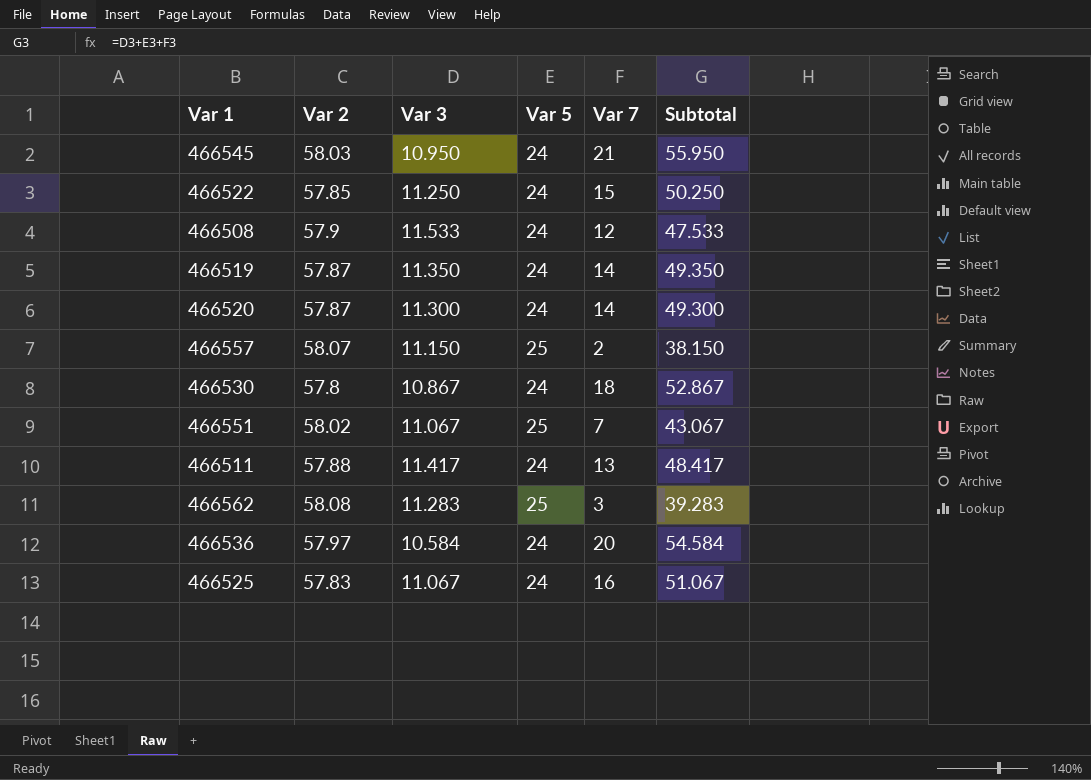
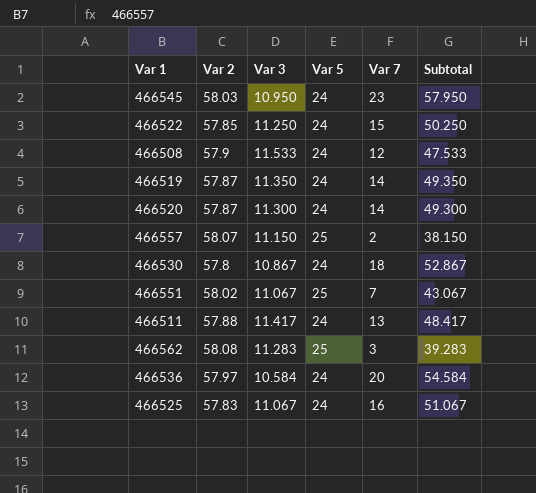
466545 | Var 7: 21 -> 23
466545 | Subtotal: 55.950 -> 57.950

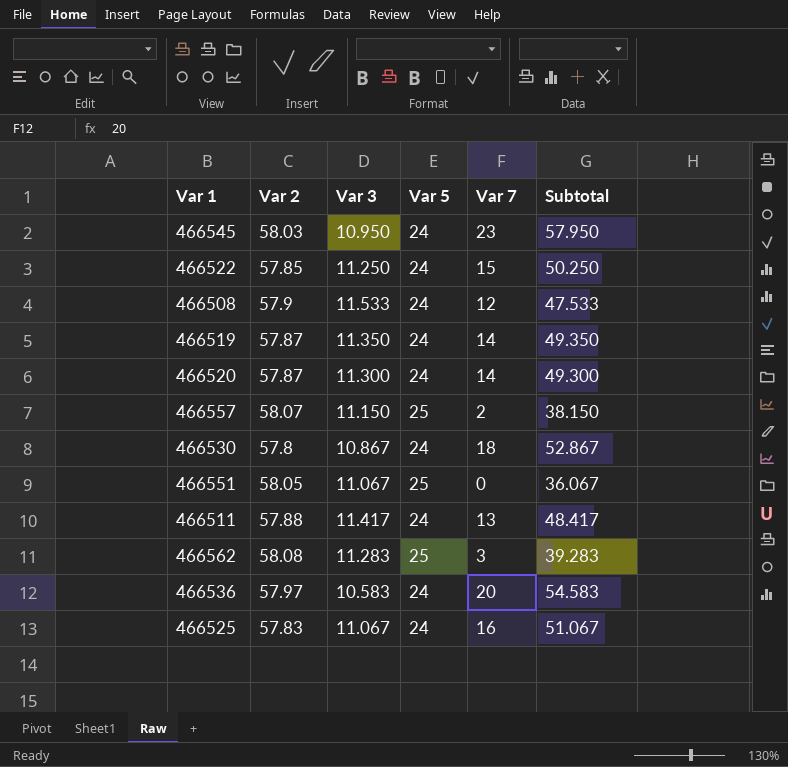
466551 | Var 2: 58.02 -> 58.05
466551 | Var 7: 7 -> 0
466551 | Subtotal: 43.067 -> 36.067
466536 | Var 3: 10.584 -> 10.583
466536 | Subtotal: 54.584 -> 54.583

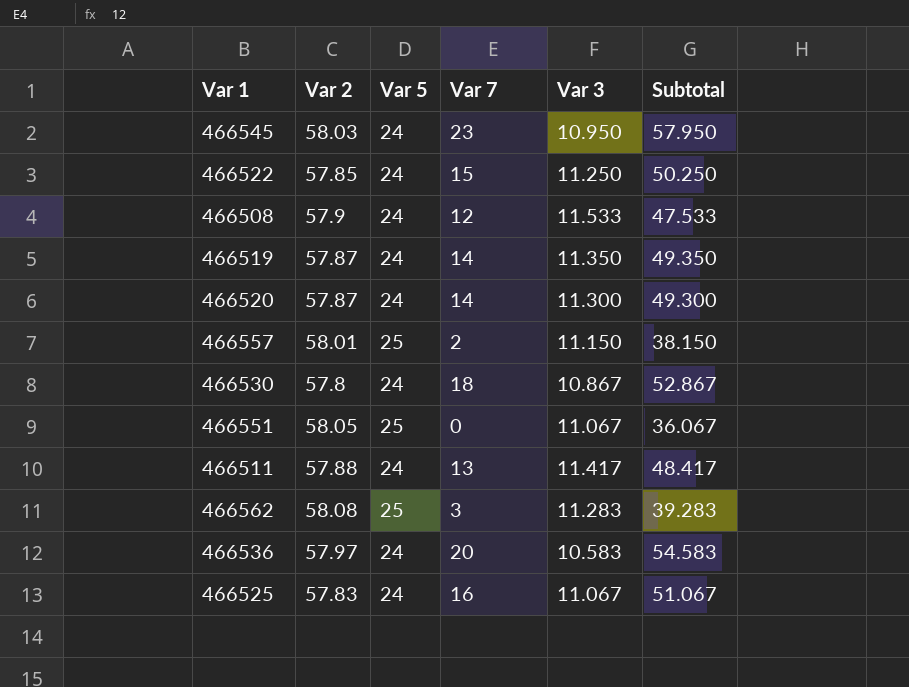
column Var 3 | position: 3 -> 5
466557 | Var 2: 58.07 -> 58.01

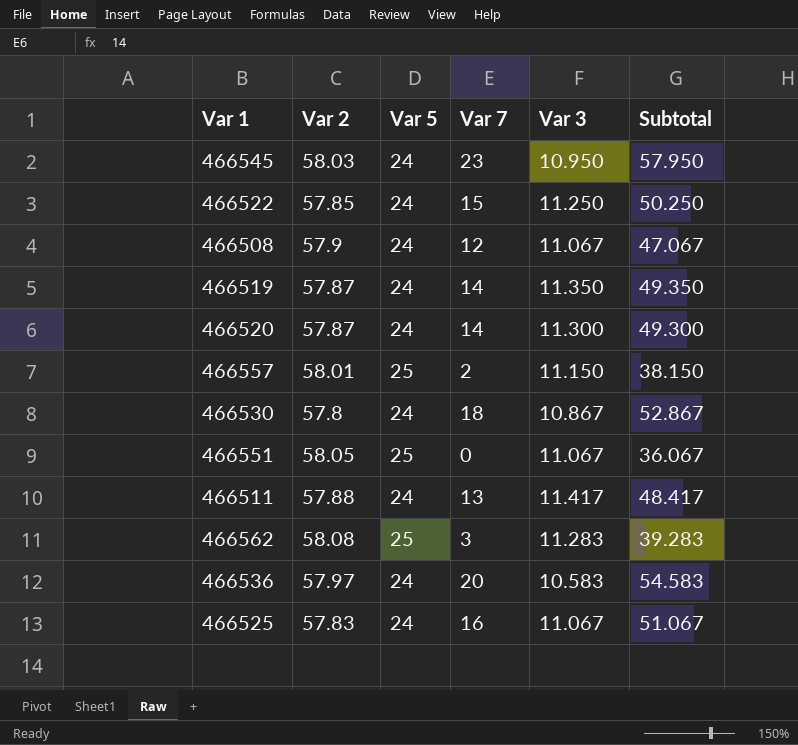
466508 | Var 3: 11.533 -> 11.067
466508 | Subtotal: 47.533 -> 47.067

